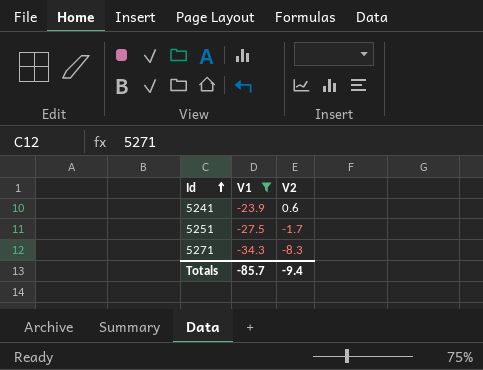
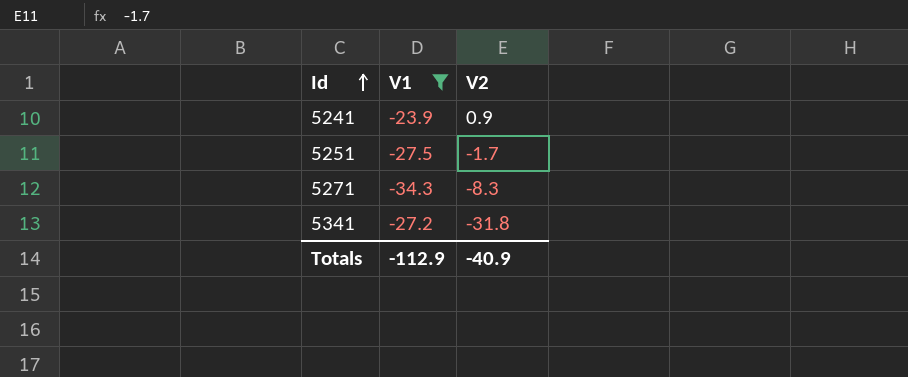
5241 | V2: 0.6 -> 0.9
row 5341: none -> -27.2 | -31.8
Totals | V1: -85.7 -> -112.9
Totals | V2: -9.4 -> -40.9

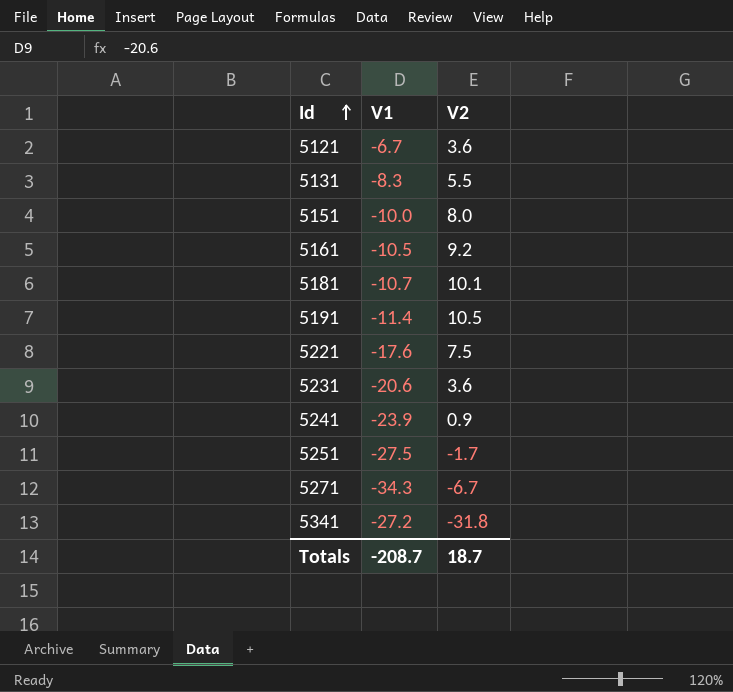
filter: V1 <= -23.9 -> none
5271 | V2: -8.3 -> -6.7
Totals | V1: -112.9 -> -208.7
Totals | V2: -40.9 -> 18.7

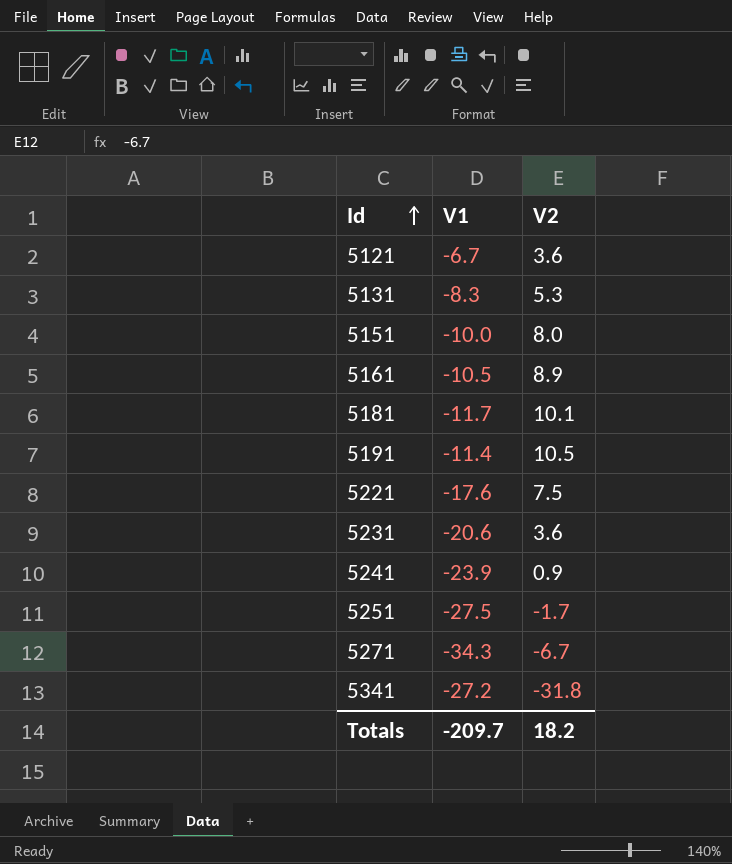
5131 | V2: 5.5 -> 5.3
5161 | V2: 9.2 -> 8.9
5181 | V1: -10.7 -> -11.7
Totals | V1: -208.7 -> -209.7
Totals | V2: 18.7 -> 18.2

